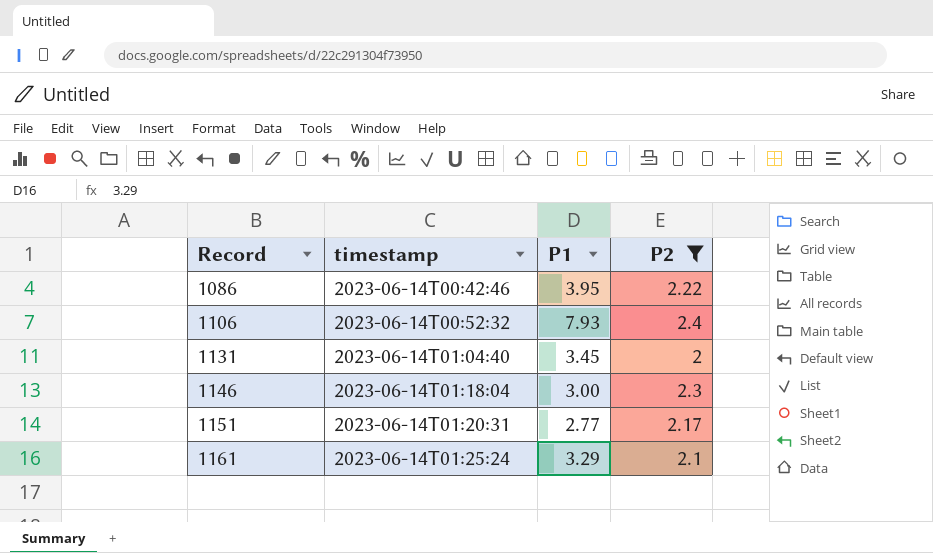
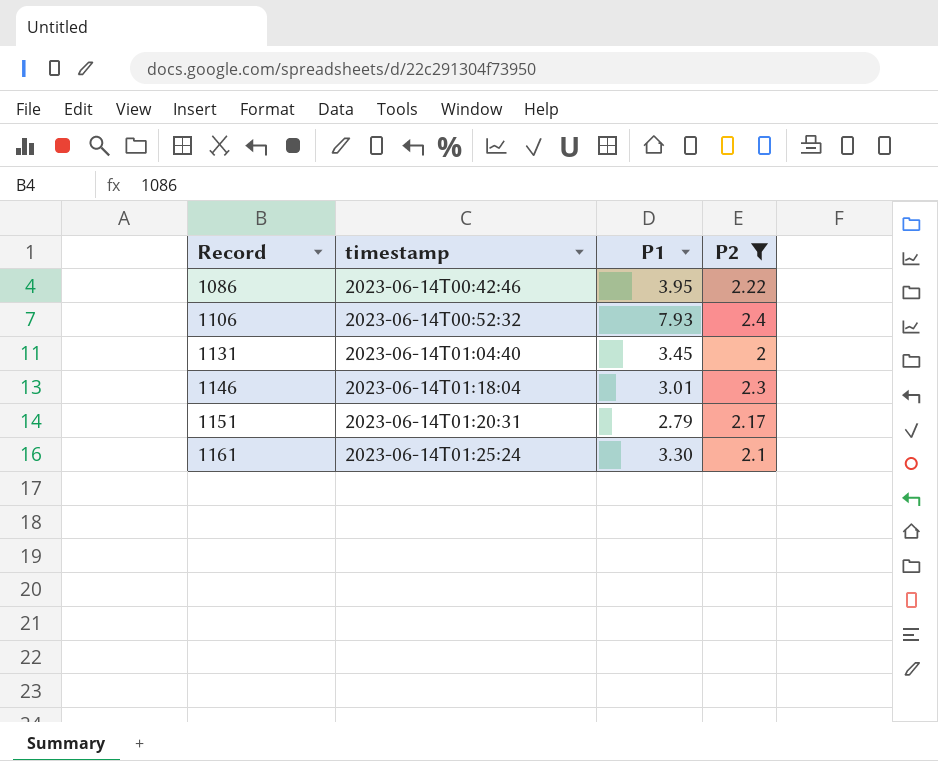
1146 | P1: 3.00 -> 3.01
1151 | P1: 2.77 -> 2.79
1161 | P1: 3.29 -> 3.30

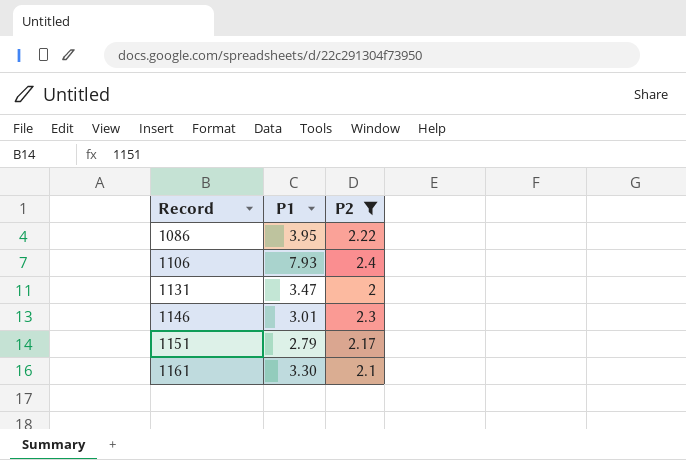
column timestamp | position: 2 -> none
1131 | P1: 3.45 -> 3.47

